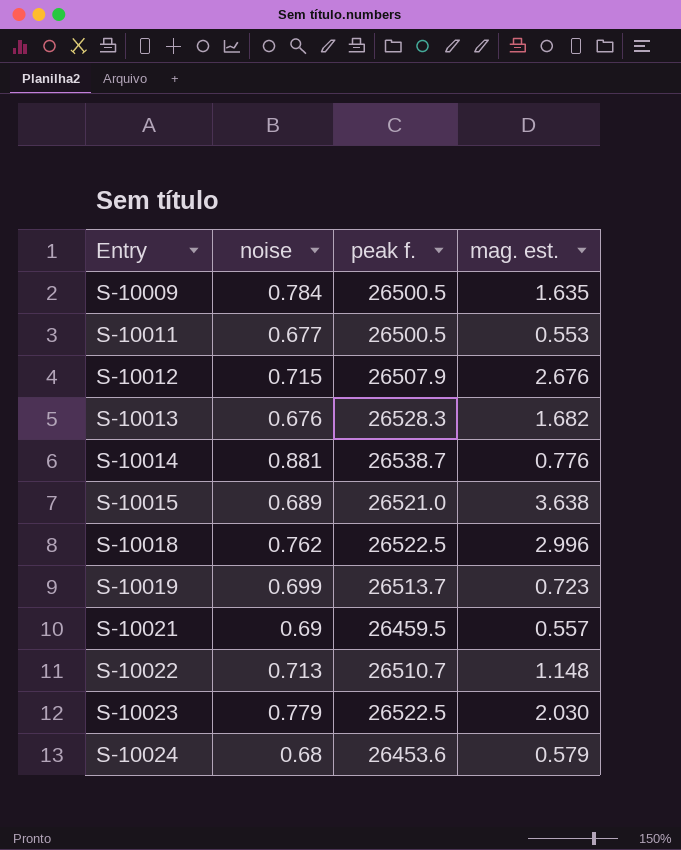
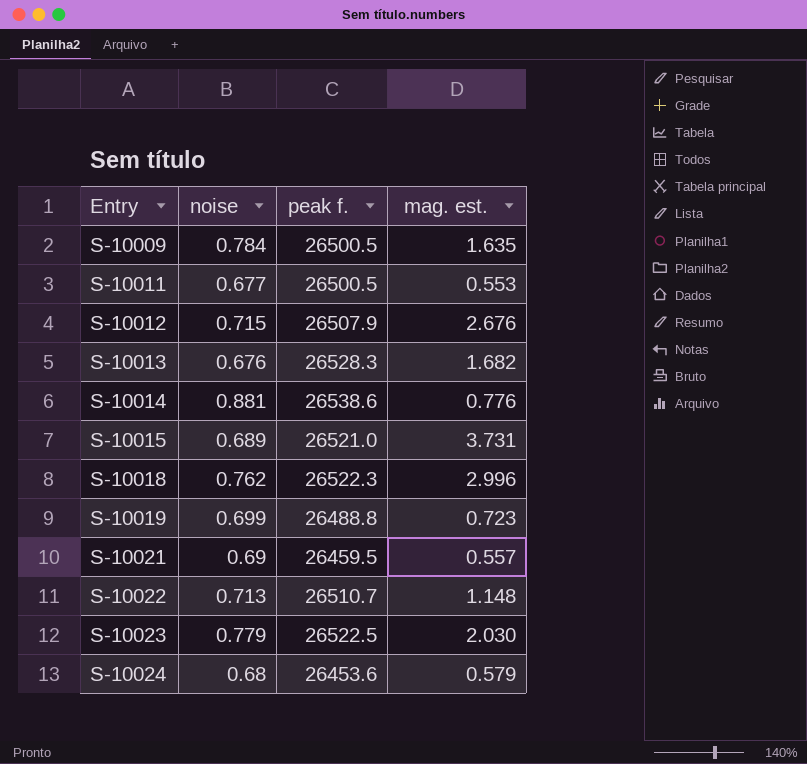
S-10014 | peak f.: 26538.7 -> 26538.6
S-10015 | mag. est.: 3.638 -> 3.731
S-10018 | peak f.: 26522.5 -> 26522.3
S-10019 | peak f.: 26513.7 -> 26488.8

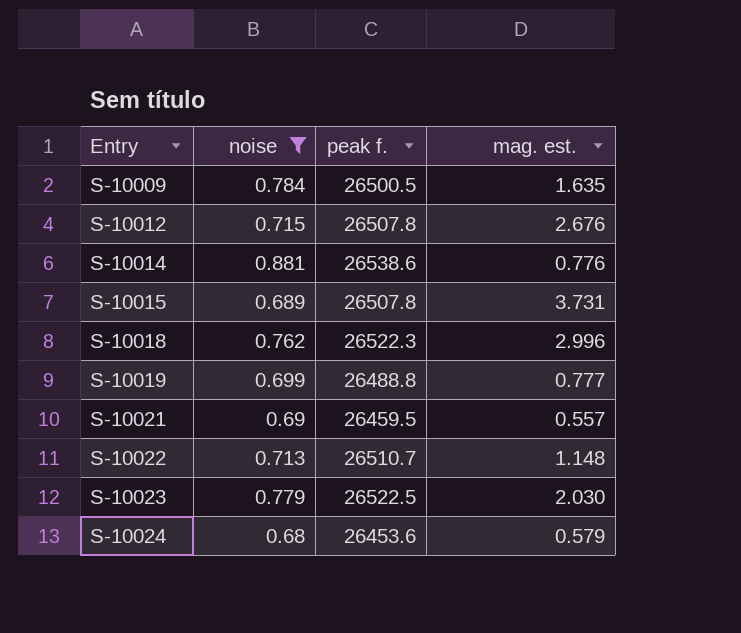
filter: none -> noise >= 0.68
S-10012 | peak f.: 26507.9 -> 26507.8
S-10015 | peak f.: 26521.0 -> 26507.8
S-10019 | mag. est.: 0.723 -> 0.777

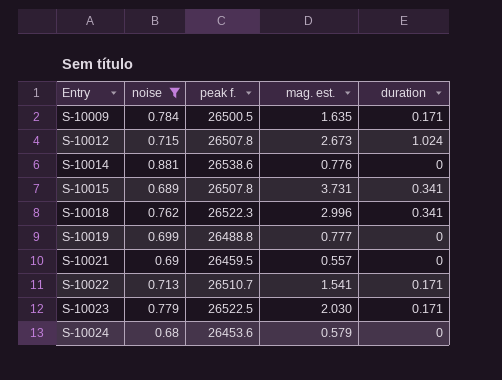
column duration | position: none -> 5
S-10012 | mag. est.: 2.676 -> 2.673
S-10022 | mag. est.: 1.148 -> 1.541

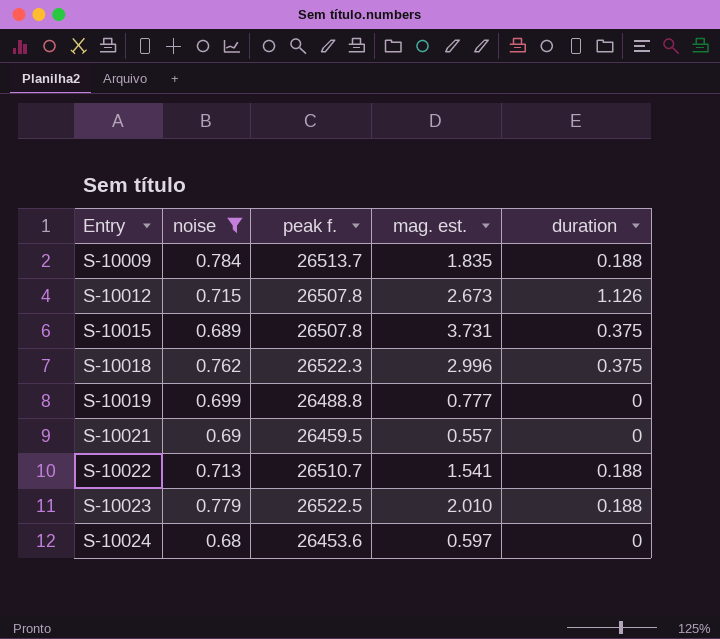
row S-10014: 0.881 | 26538.6 | 0.776 | 0 -> none
S-10009 | peak f.: 26500.5 -> 26513.7
S-10009 | mag. est.: 1.635 -> 1.835
S-10009 | duration: 0.171 -> 0.188
S-10012 | duration: 1.024 -> 1.126
S-10015 | duration: 0.341 -> 0.375
S-10018 | duration: 0.341 -> 0.375
S-10022 | duration: 0.171 -> 0.188
S-10023 | mag. est.: 2.030 -> 2.010
S-10023 | duration: 0.171 -> 0.188
S-10024 | mag. est.: 0.579 -> 0.597

